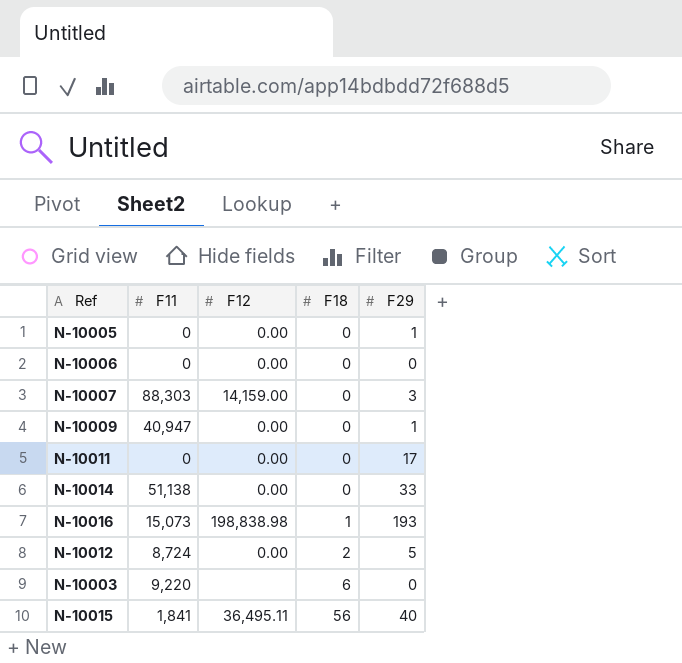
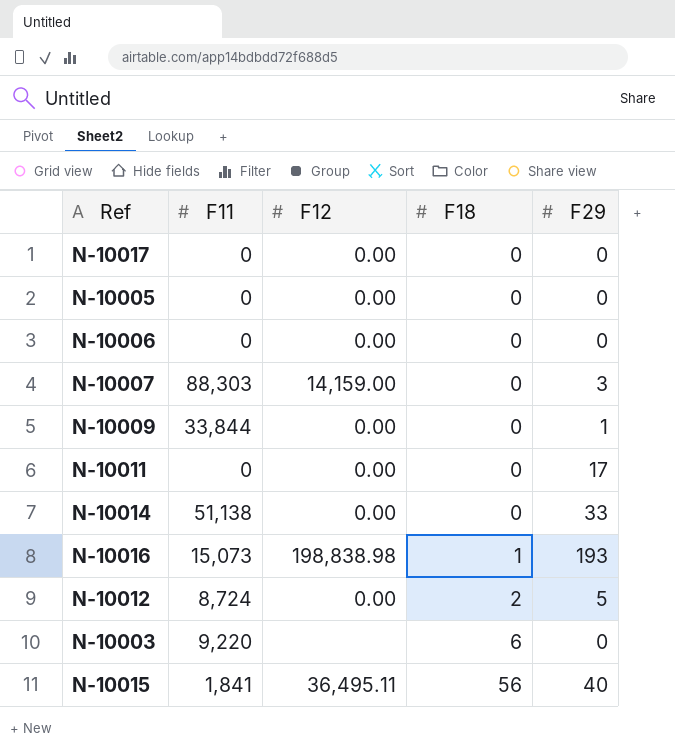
row N-10017: none -> 0 | 0.00 | 0 | 0
N-10005 | F29: 1 -> 0
N-10009 | F11: 40,947 -> 33,844

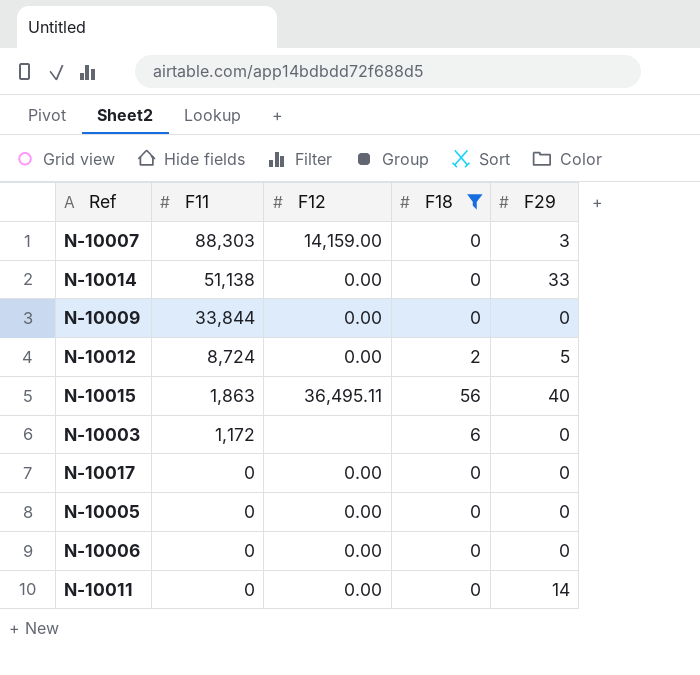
filter: none -> F18 != 1
row order: F18 ascending -> F11 descending
N-10009 | F29: 1 -> 0
N-10015 | F11: 1,841 -> 1,863
N-10003 | F11: 9,220 -> 1,172
N-10011 | F29: 17 -> 14

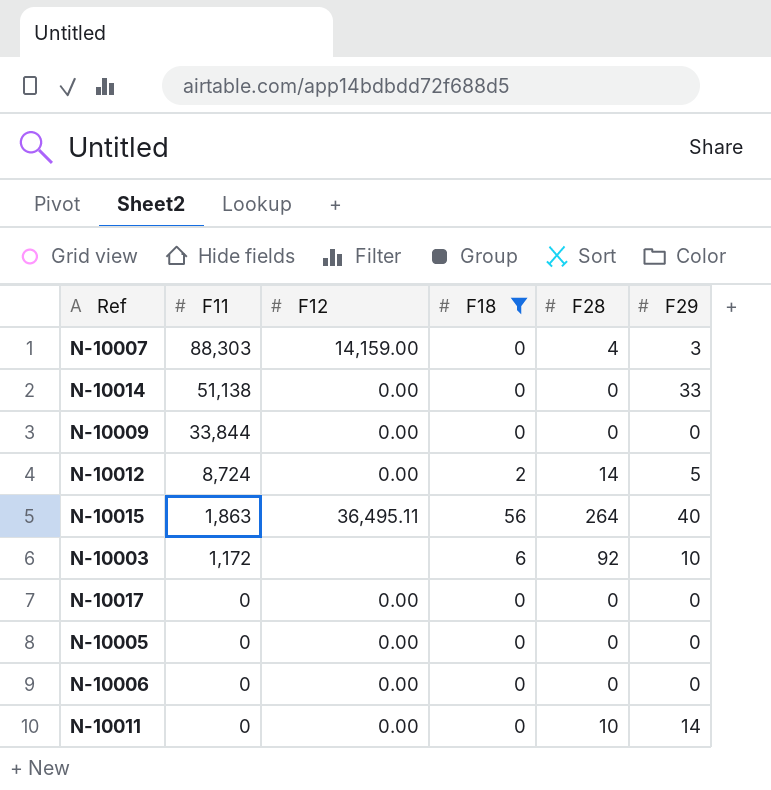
column F28 | position: none -> 5
N-10003 | F29: 0 -> 10

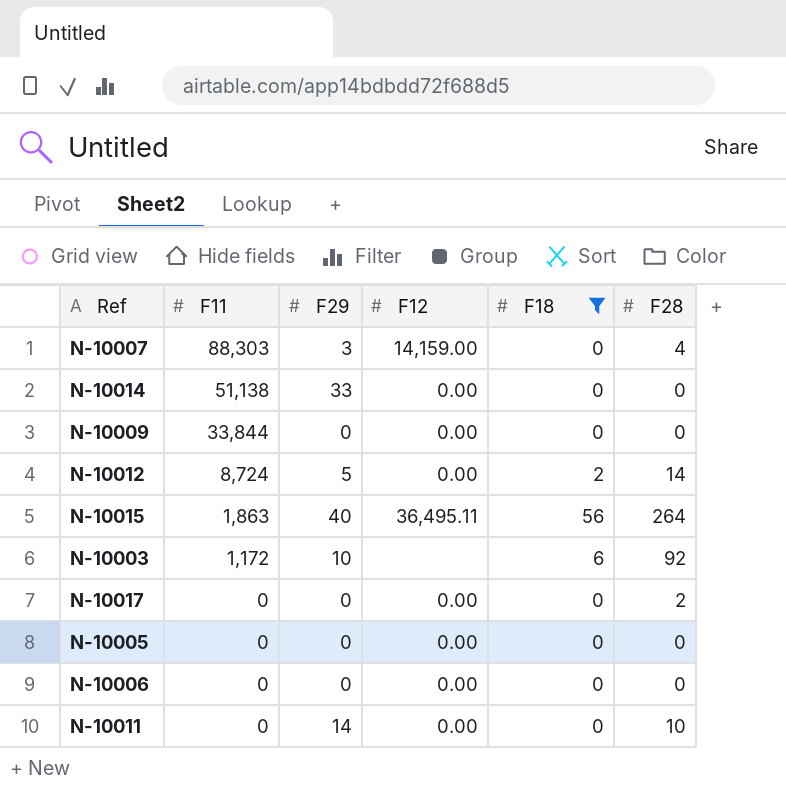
column F29 | position: 6 -> 3
N-10017 | F28: 0 -> 2

